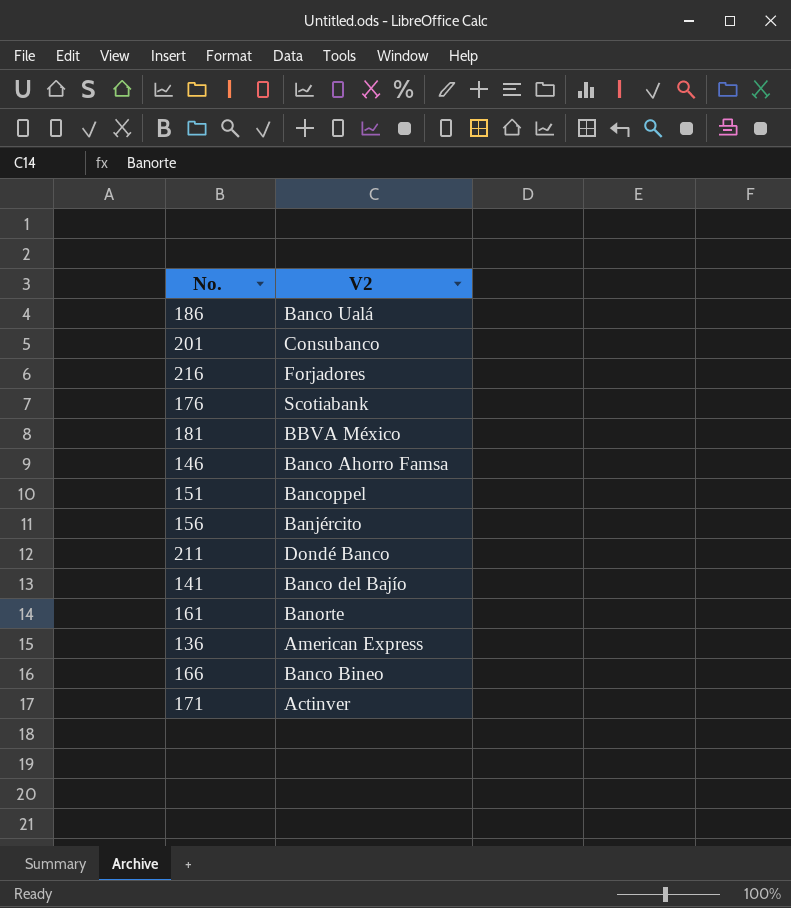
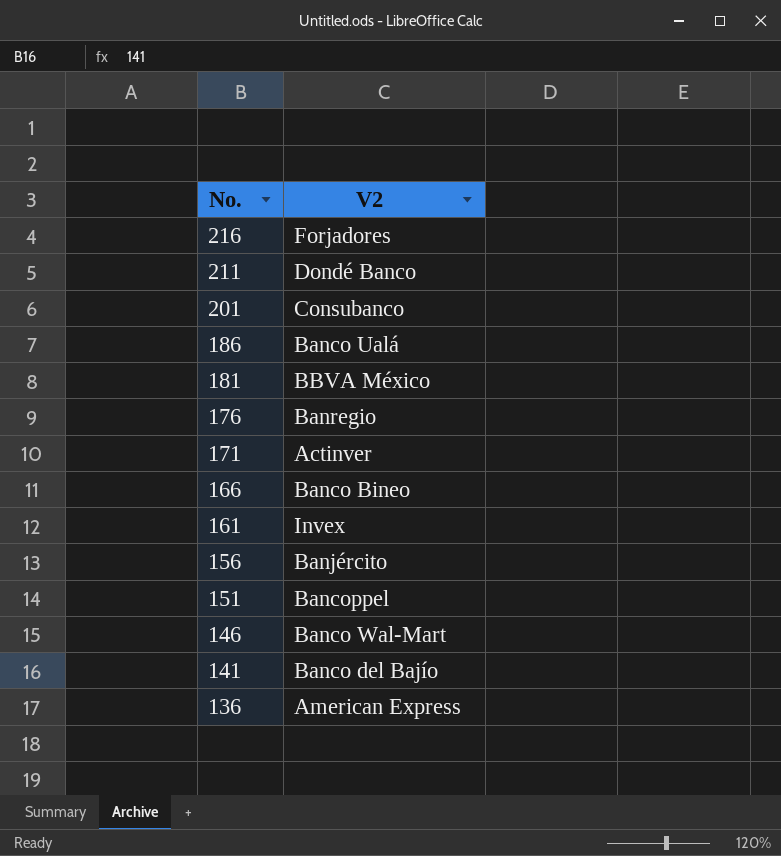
row order: none -> No. descending
176 | V2: Scotiabank -> Banregio
161 | V2: Banorte -> Invex
146 | V2: Banco Ahorro Famsa -> Banco Wal-Mart

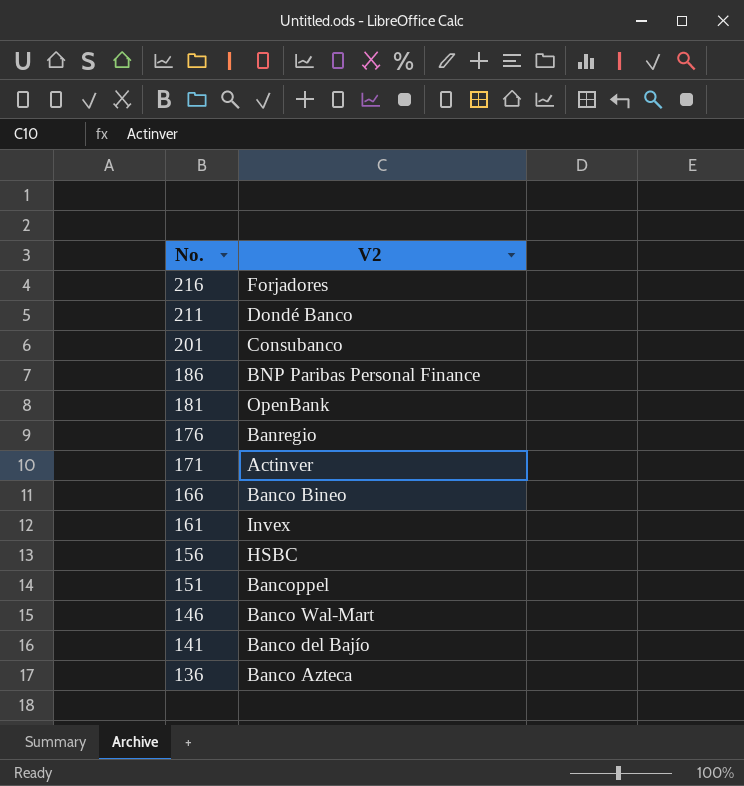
186 | V2: Banco Ualá -> BNP Paribas Personal Finance
181 | V2: BBVA México -> OpenBank
156 | V2: Banjército -> HSBC
136 | V2: American Express -> Banco Azteca

